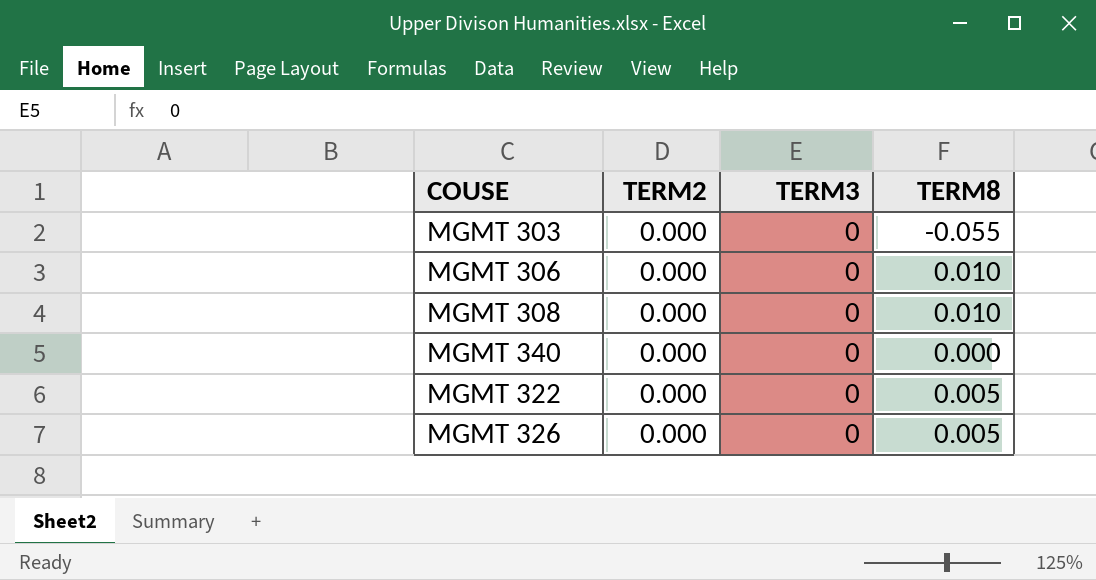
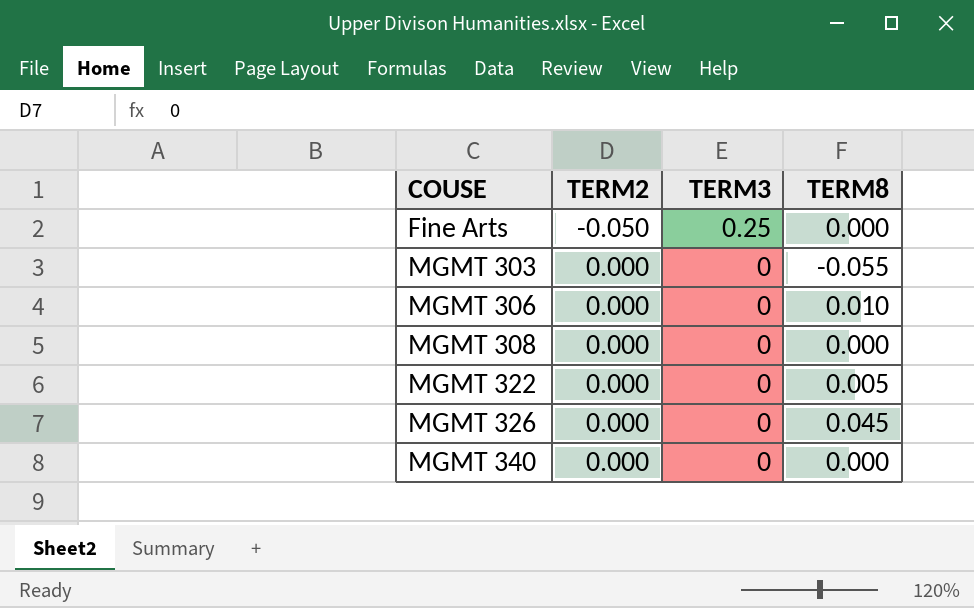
row order: none -> COUSE ascending
row Fine Arts: none -> -0.050 | 0.25 | 0.000
MGMT 308 | TERM8: 0.010 -> 0.000
MGMT 326 | TERM8: 0.005 -> 0.045

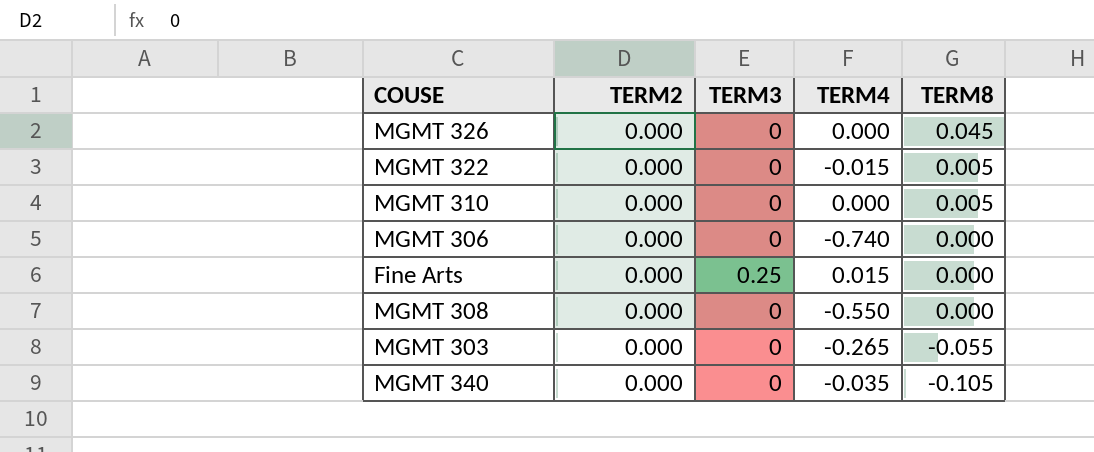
row order: COUSE ascending -> TERM8 descending
column TERM4 | position: none -> 4
row MGMT 310: none -> 0.000 | 0 | 0.000 | 0.005
MGMT 306 | TERM8: 0.010 -> 0.000
Fine Arts | TERM2: -0.050 -> 0.000
MGMT 340 | TERM8: 0.000 -> -0.105

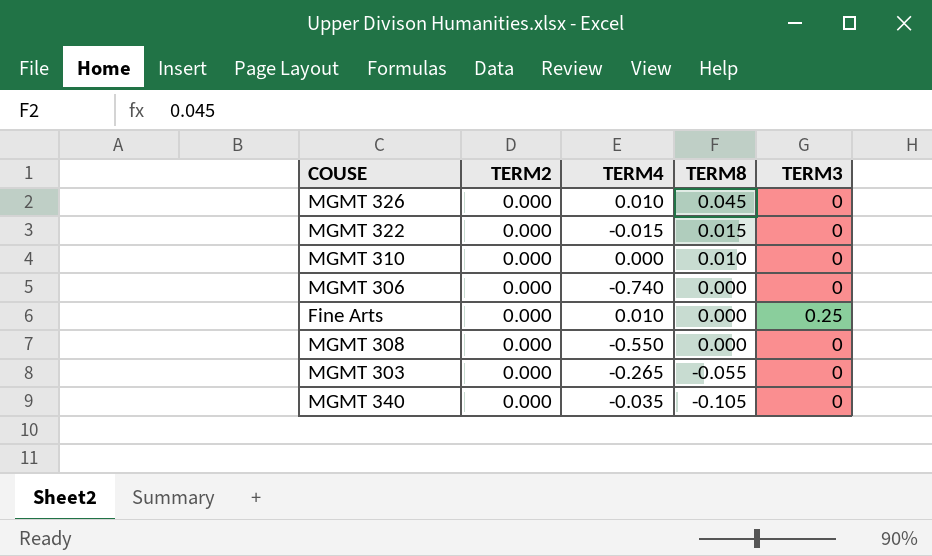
column TERM3 | position: 3 -> 5
MGMT 326 | TERM4: 0.000 -> 0.010
MGMT 322 | TERM8: 0.005 -> 0.015
MGMT 310 | TERM8: 0.005 -> 0.010
Fine Arts | TERM4: 0.015 -> 0.010

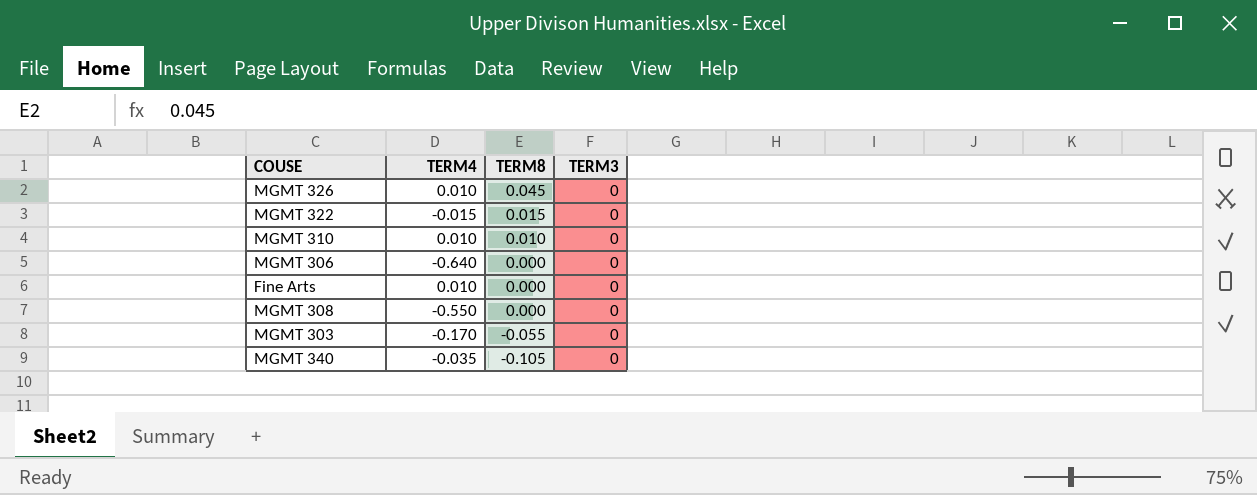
column TERM2 | position: 2 -> none
MGMT 310 | TERM4: 0.000 -> 0.010
MGMT 306 | TERM4: -0.740 -> -0.640
Fine Arts | TERM3: 0.25 -> 0
MGMT 303 | TERM4: -0.265 -> -0.170

